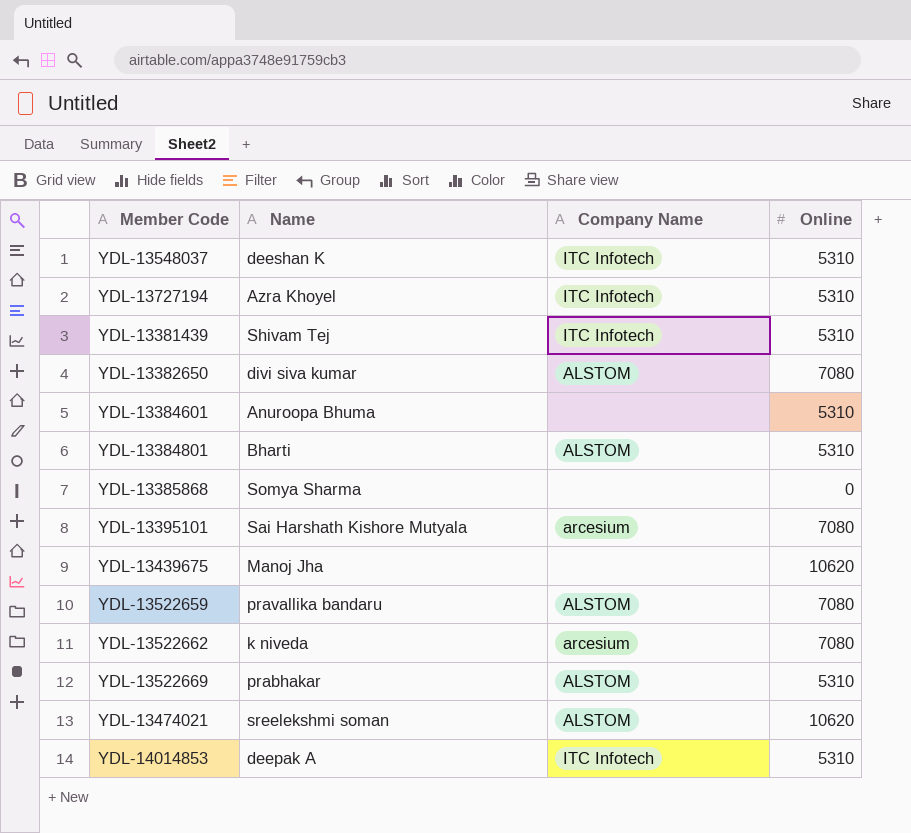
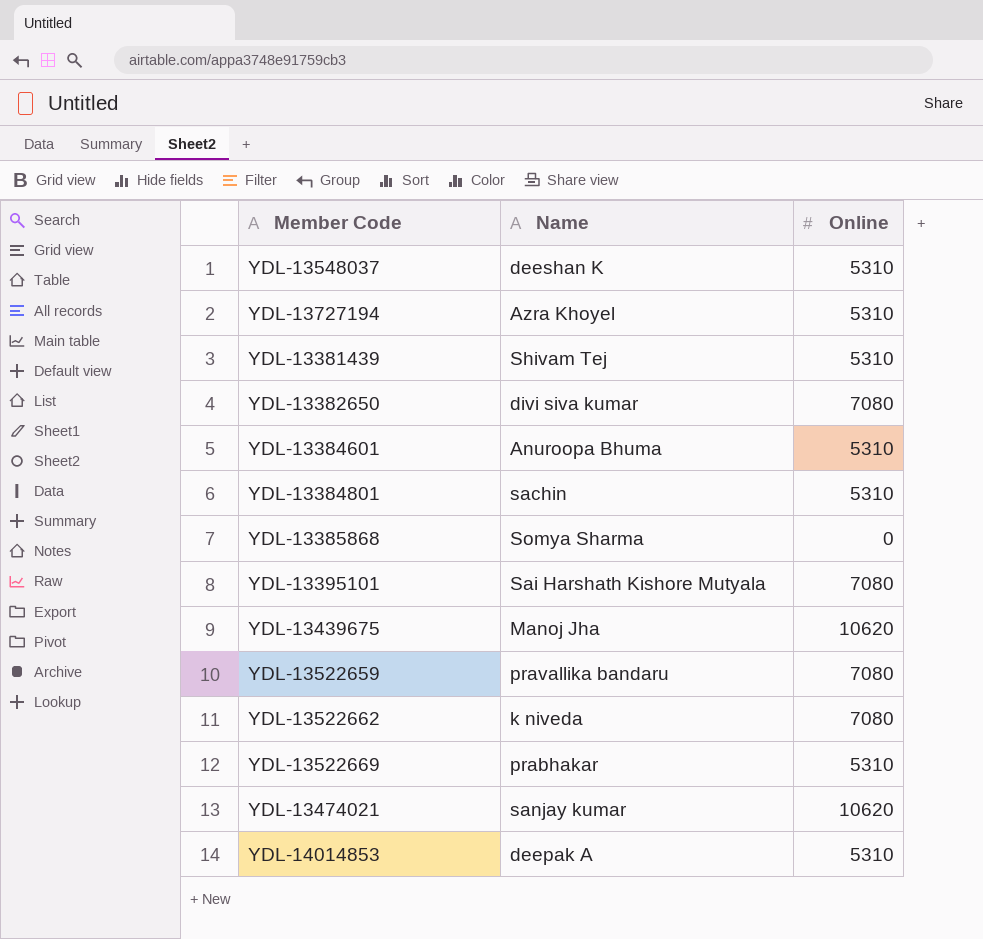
column Company Name | position: 3 -> none
YDL-13384801 | Name: Bharti -> sachin
YDL-13474021 | Name: sreelekshmi soman -> sanjay kumar

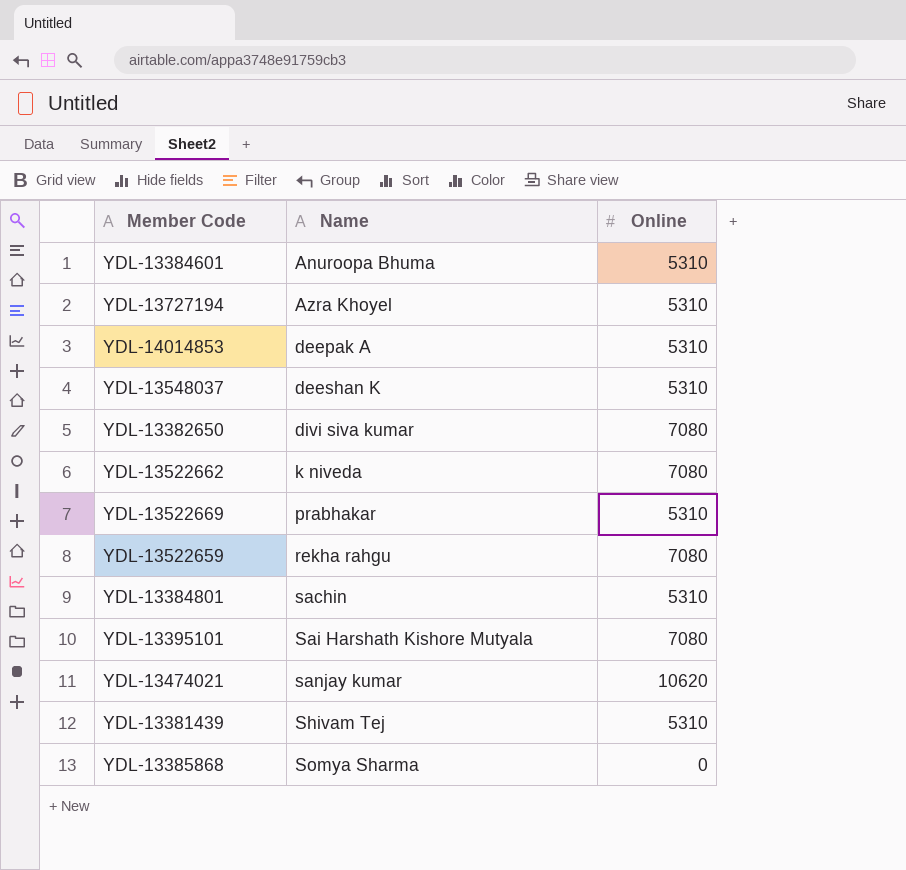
row order: none -> Name ascending
row YDL-13439675: Manoj Jha | 10620 -> none
YDL-13522659 | Name: pravallika bandaru -> rekha rahgu

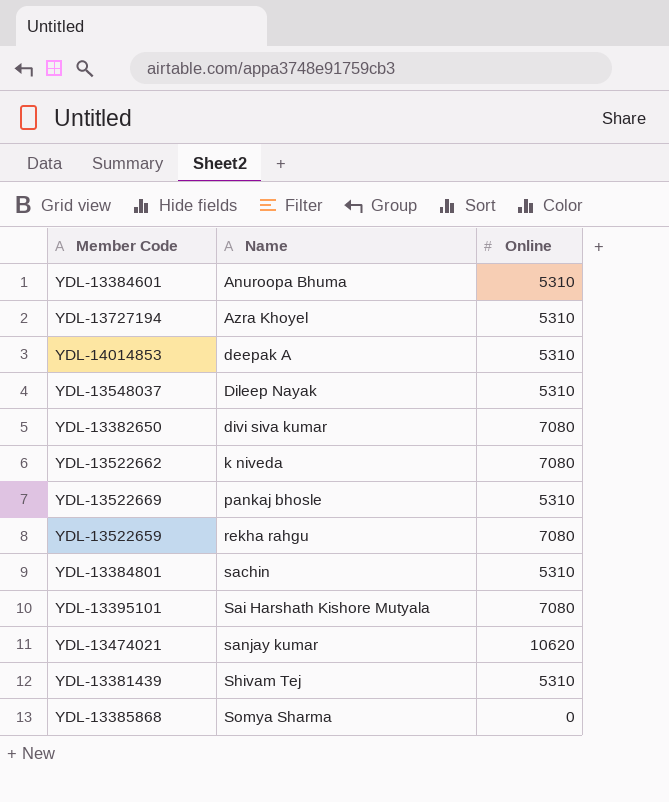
YDL-13548037 | Name: deeshan K -> Dileep Nayak
YDL-13522669 | Name: prabhakar -> pankaj bhosle

